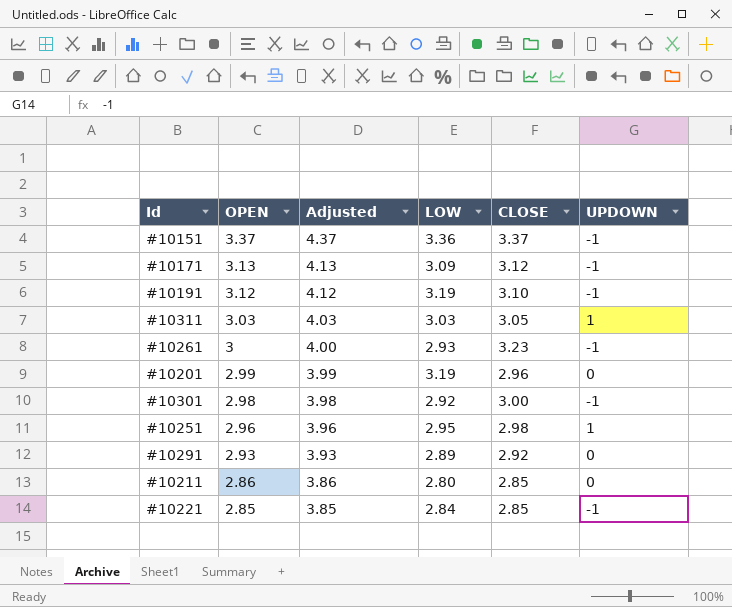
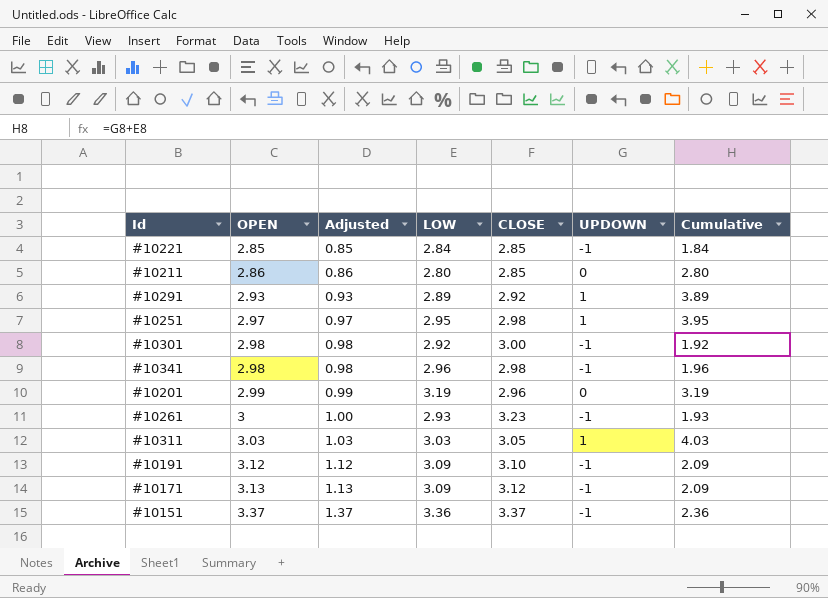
row order: OPEN descending -> OPEN ascending
column Adjusted | formula: [OPEN] + 1 -> [OPEN] - 2
column Cumulative | formula: none -> [LOW] + [UPDOWN]
#10291 | UPDOWN: 0 -> 1
#10251 | OPEN: 2.96 -> 2.97
row #10341: none -> 2.98 | 0.98 | 2.96 | 2.98 | -1 | 1.96
#10191 | LOW: 3.19 -> 3.09

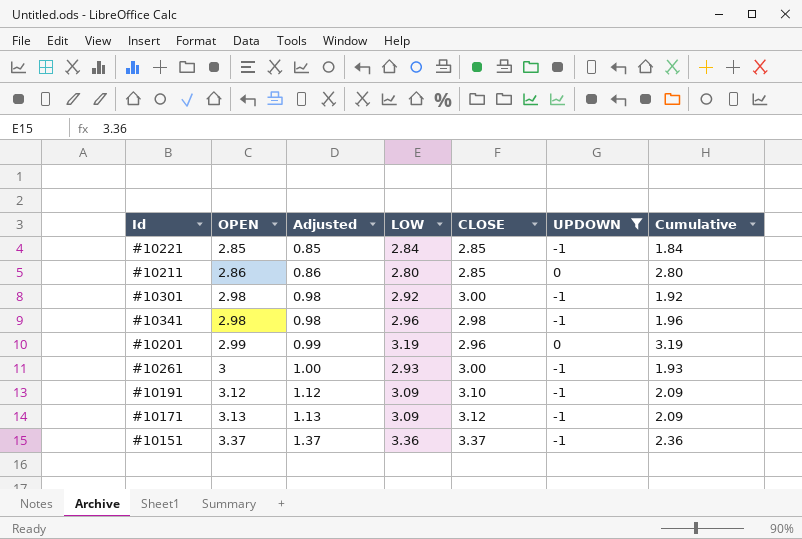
filter: none -> UPDOWN != 1
#10261 | CLOSE: 3.23 -> 3.00

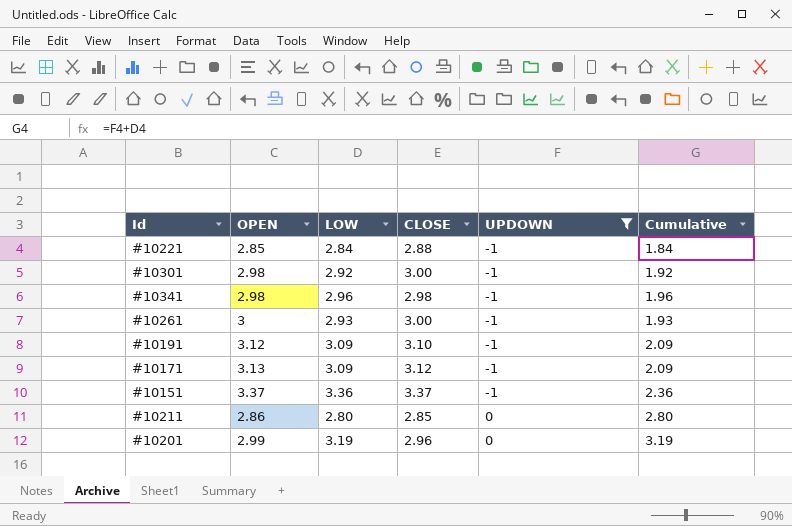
row order: OPEN ascending -> UPDOWN ascending
column Adjusted | formula: [OPEN] - 2 -> none
#10221 | CLOSE: 2.85 -> 2.88

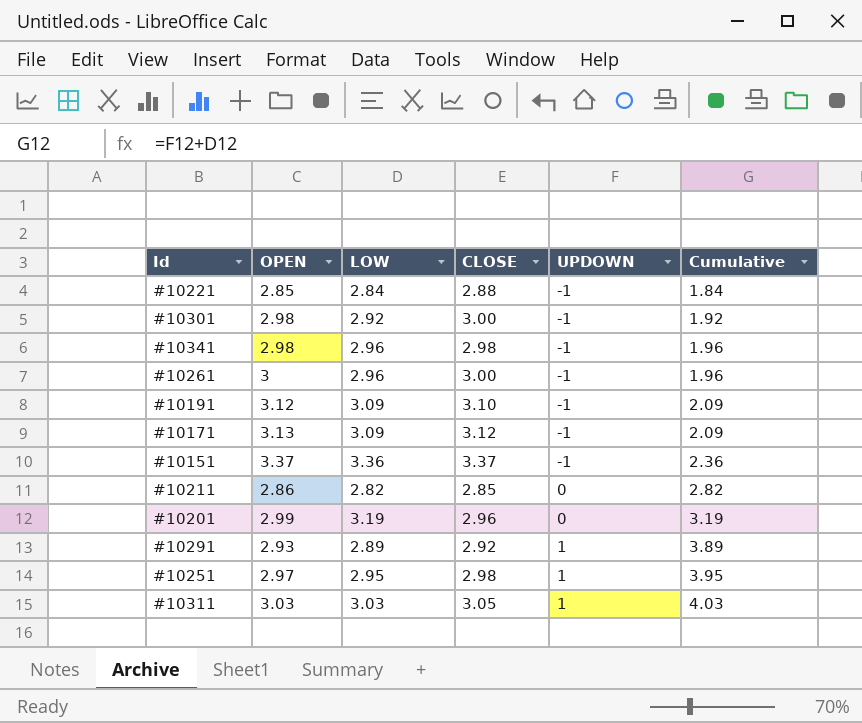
filter: UPDOWN != 1 -> none
#10261 | LOW: 2.93 -> 2.96
#10261 | Cumulative: 1.93 -> 1.96
#10211 | LOW: 2.80 -> 2.82
#10211 | Cumulative: 2.80 -> 2.82

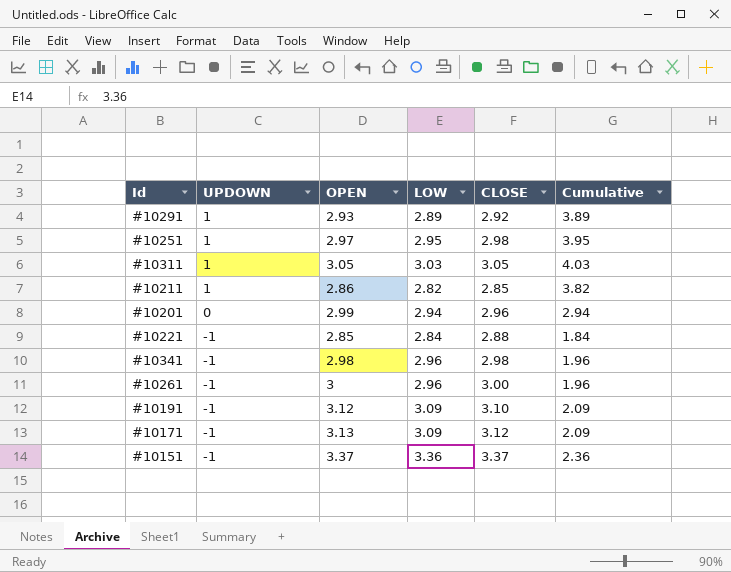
row order: UPDOWN ascending -> UPDOWN descending
column UPDOWN | position: 5 -> 2
row #10301: 2.98 | 2.92 | 3.00 | -1 | 1.92 -> none
#10311 | OPEN: 3.03 -> 3.05
#10211 | UPDOWN: 0 -> 1
#10211 | Cumulative: 2.82 -> 3.82
#10201 | LOW: 3.19 -> 2.94
#10201 | Cumulative: 3.19 -> 2.94

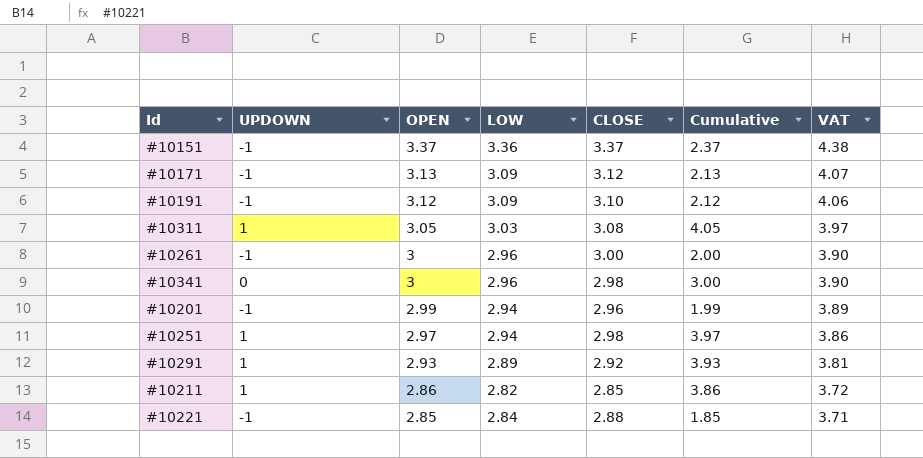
row order: UPDOWN descending -> OPEN descending
column Cumulative | formula: [UPDOWN] + [LOW] -> [UPDOWN] + [OPEN]
column VAT | formula: none -> [OPEN] * 1.3
#10311 | CLOSE: 3.05 -> 3.08
#10341 | UPDOWN: -1 -> 0
#10341 | OPEN: 2.98 -> 3
#10201 | UPDOWN: 0 -> -1
#10251 | LOW: 2.95 -> 2.94

